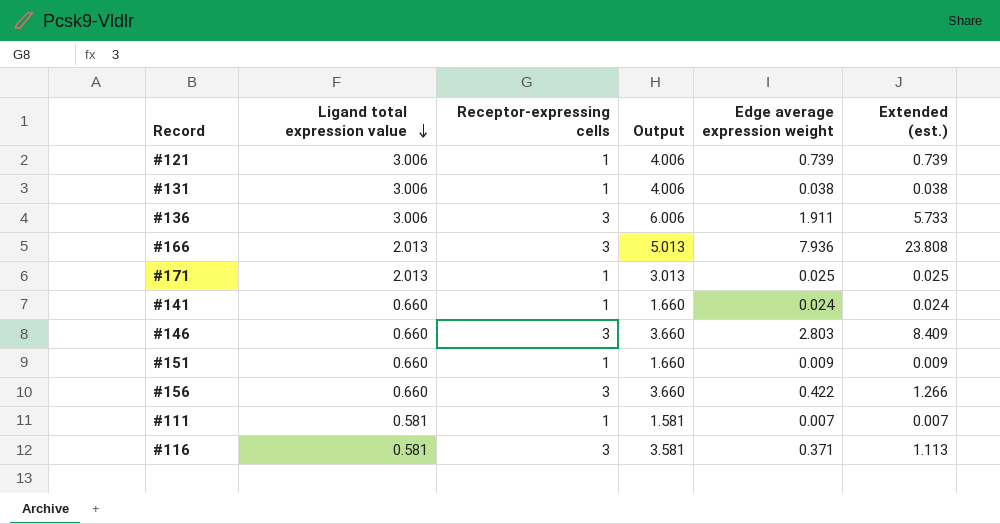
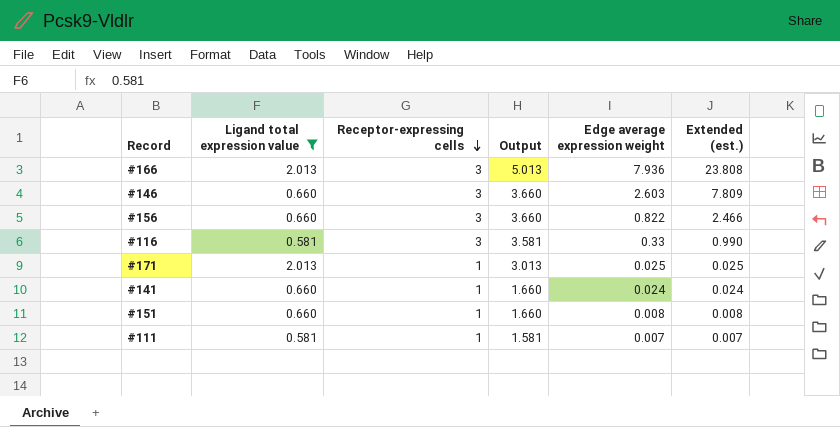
filter: none -> Ligand total expression value != 3.006
row order: Ligand total expression value descending -> Receptor-expressing cells descending
#146 | Edge average expression weight: 2.803 -> 2.603
#146 | Extended (est.): 8.409 -> 7.809
#156 | Edge average expression weight: 0.422 -> 0.822
#156 | Extended (est.): 1.266 -> 2.466
#116 | Edge average expression weight: 0.371 -> 0.33
#116 | Extended (est.): 1.113 -> 0.990
#151 | Edge average expression weight: 0.009 -> 0.008
#151 | Extended (est.): 0.009 -> 0.008

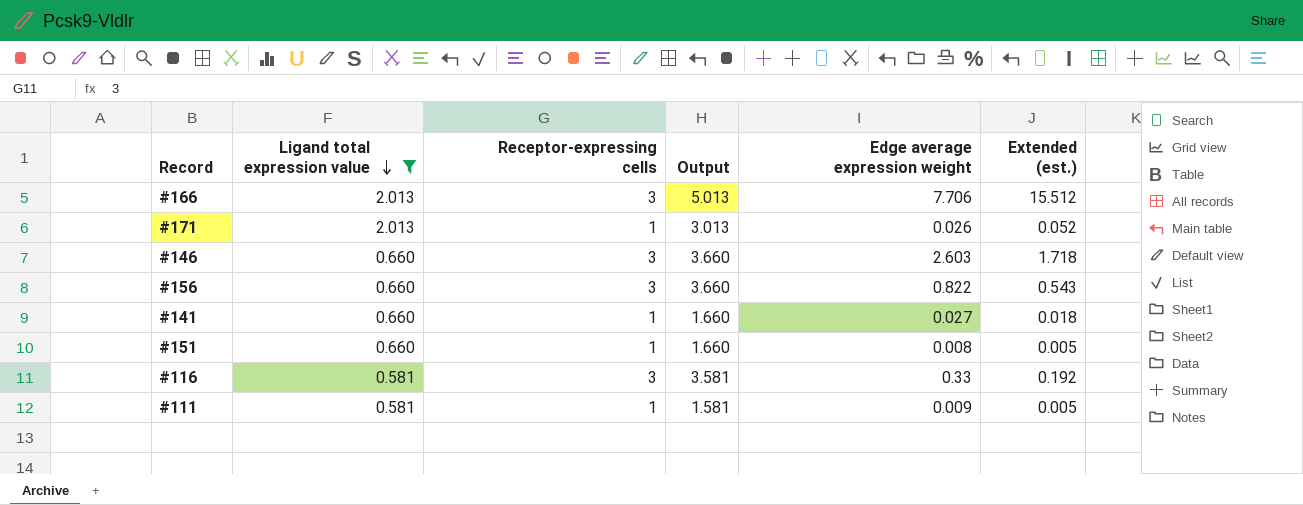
row order: Receptor-expressing cells descending -> Ligand total expression value descending
column Extended (est.) | formula: [Receptor-expressing cells] * [Edge average expression weight] -> [Ligand total expression value] * [Edge average expression weight]
#166 | Edge average expression weight: 7.936 -> 7.706
#171 | Edge average expression weight: 0.025 -> 0.026
#141 | Edge average expression weight: 0.024 -> 0.027
#111 | Edge average expression weight: 0.007 -> 0.009

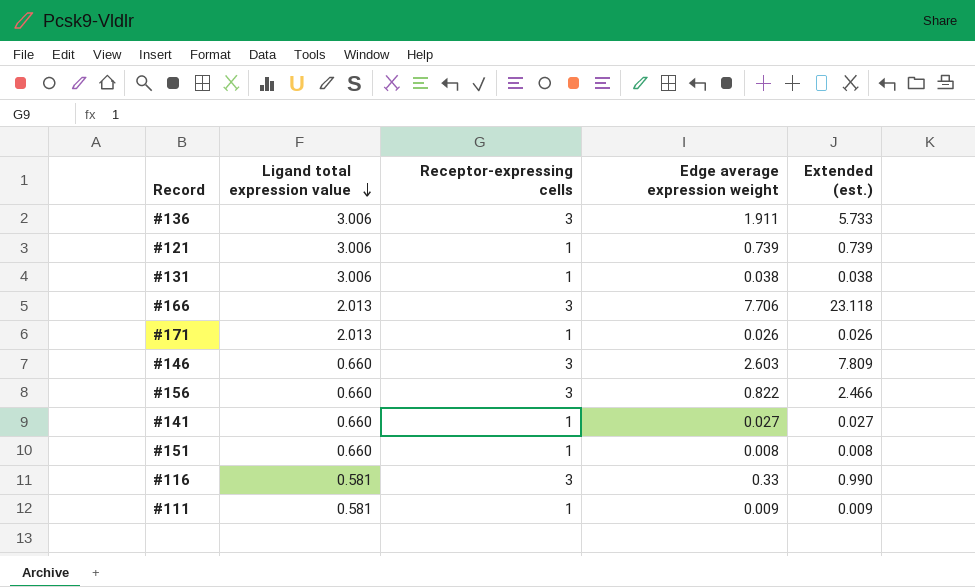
filter: Ligand total expression value != 3.006 -> none
column Output | formula: [Ligand total expression value] + [Receptor-expressing cells] -> none
column Extended (est.) | formula: [Ligand total expression value] * [Edge average expression weight] -> [Receptor-expressing cells] * [Edge average expression weight]

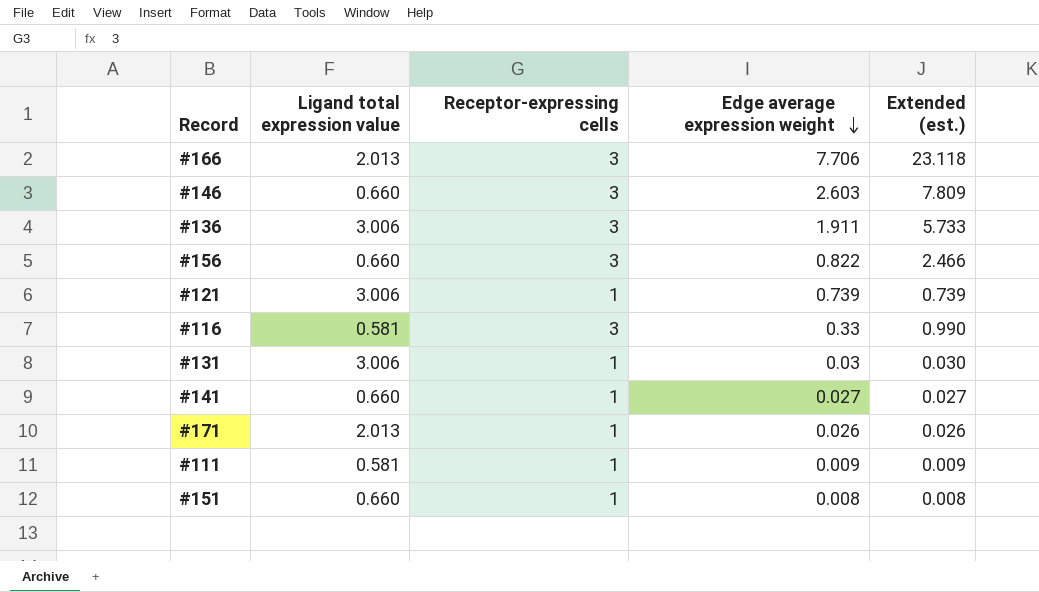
row order: Ligand total expression value descending -> Edge average expression weight descending
#131 | Edge average expression weight: 0.038 -> 0.03
#131 | Extended (est.): 0.038 -> 0.030

